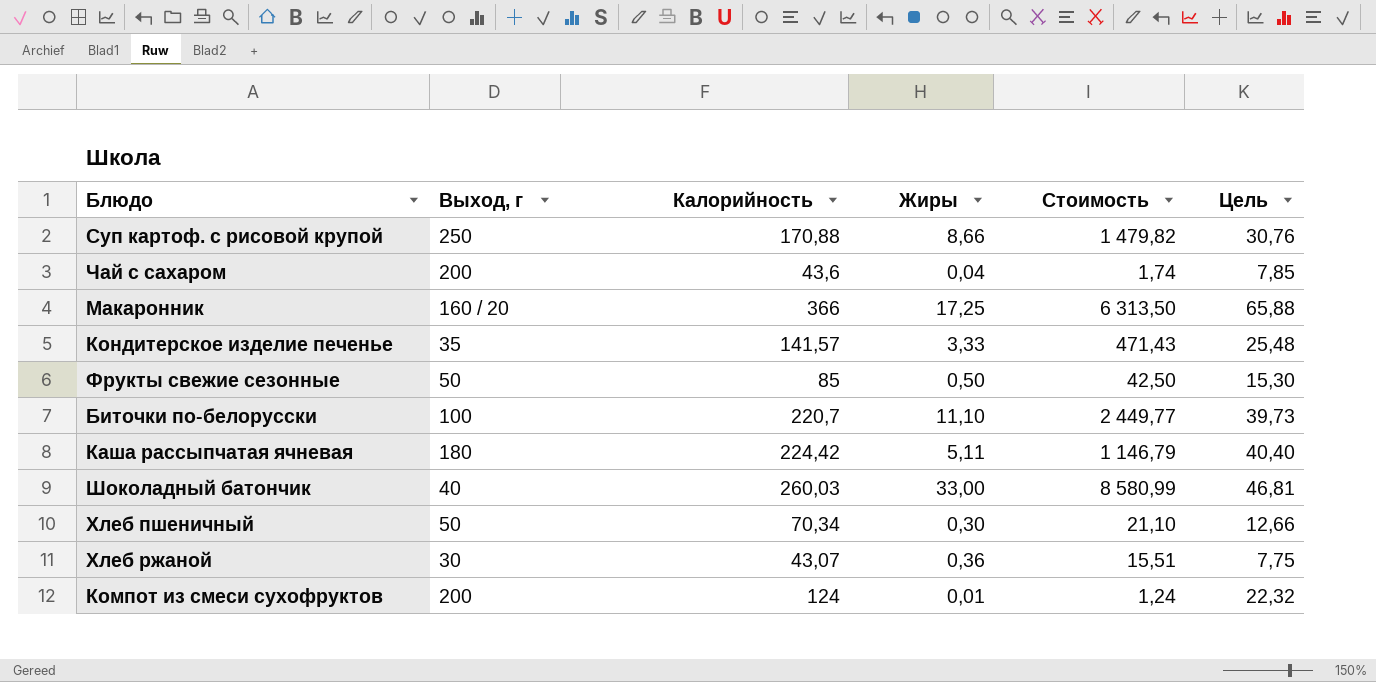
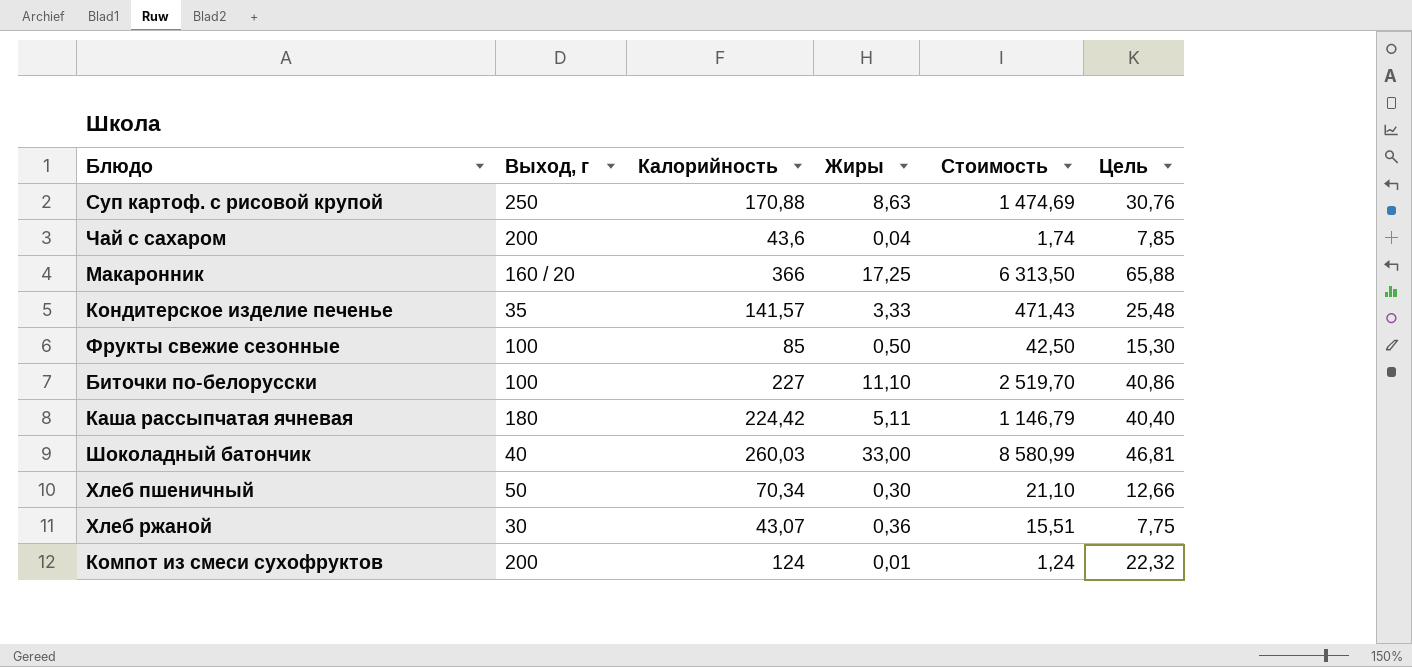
Суп картоф. с рисовой крупой | Жиры: 8,66 -> 8,63
Суп картоф. с рисовой крупой | Стоимость: 1 479,82 -> 1 474,69
Фрукты свежие сезонные | Выход, г: 50 -> 100
Биточки по-белорусски | Калорийность: 220,7 -> 227
Биточки по-белорусски | Стоимость: 2 449,77 -> 2 519,70
Биточки по-белорусски | Цель: 39,73 -> 40,86

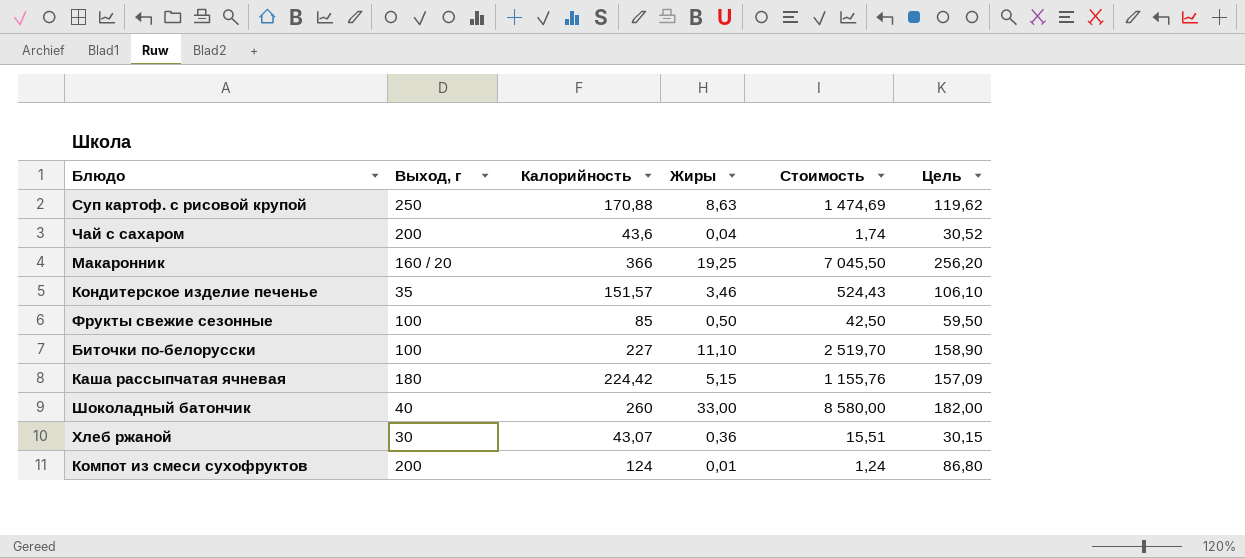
column Цель | formula: [Калорийность] * 0,18 -> [Калорийность] * 0,7
row Хлеб пшеничный: 50 | 70,34 | 0,30 | 21,10 | 12,66 -> none
Макаронник | Жиры: 17,25 -> 19,25
Макаронник | Стоимость: 6 313,50 -> 7 045,50
Кондитерское изделие печенье | Калорийность: 141,57 -> 151,57
Кондитерское изделие печенье | Жиры: 3,33 -> 3,46
Кондитерское изделие печенье | Стоимость: 471,43 -> 524,43
Каша рассыпчатая ячневая | Жиры: 5,11 -> 5,15
Каша рассыпчатая ячневая | Стоимость: 1 146,79 -> 1 155,76
Шоколадный батончик | Калорийность: 260,03 -> 260
Шоколадный батончик | Стоимость: 8 580,99 -> 8 580,00

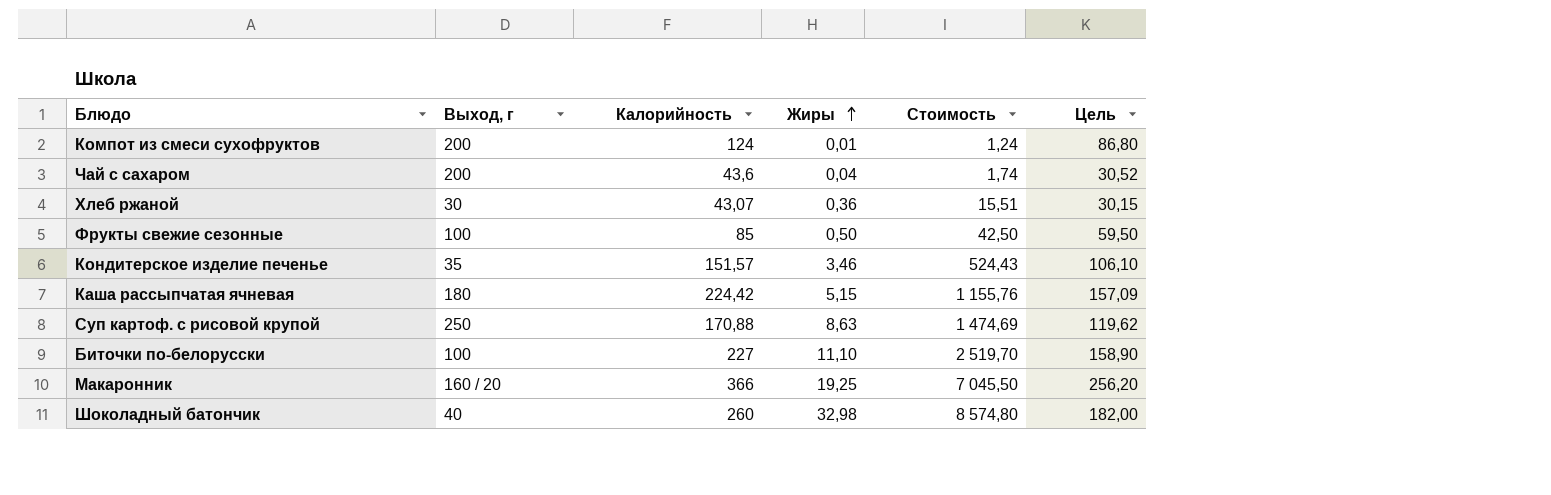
row order: none -> Жиры ascending
Шоколадный батончик | Жиры: 33,00 -> 32,98
Шоколадный батончик | Стоимость: 8 580,00 -> 8 574,80

